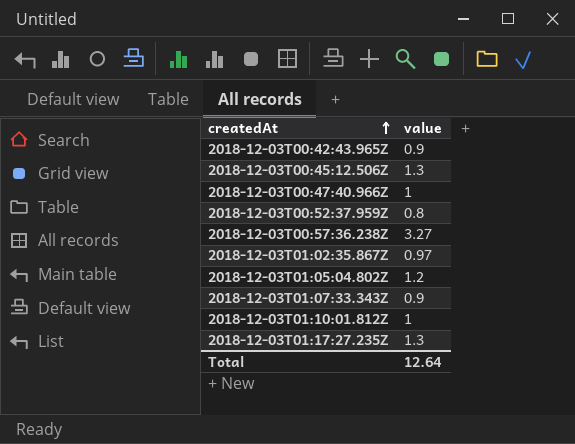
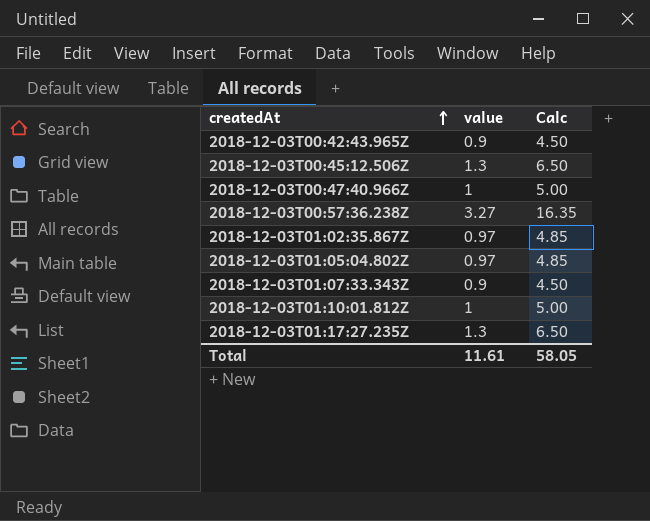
column Calc | formula: none -> [value] * 5
row 2018-12-03T00:52:37.959Z: 0.8 -> none
2018-12-03T01:05:04.802Z | value: 1.2 -> 0.97
Total | value: 12.64 -> 11.61

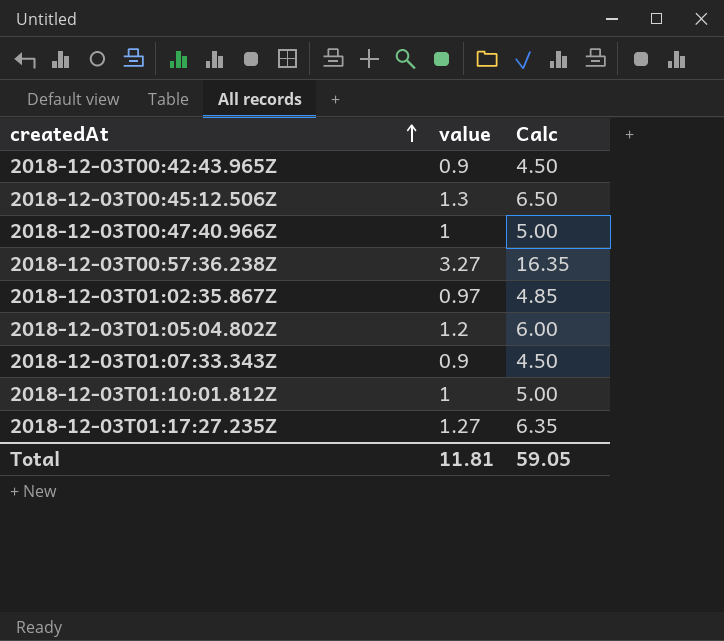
2018-12-03T01:05:04.802Z | value: 0.97 -> 1.2
2018-12-03T01:05:04.802Z | Calc: 4.85 -> 6.00
2018-12-03T01:17:27.235Z | value: 1.3 -> 1.27
2018-12-03T01:17:27.235Z | Calc: 6.50 -> 6.35
Total | value: 11.61 -> 11.81
Total | Calc: 58.05 -> 59.05

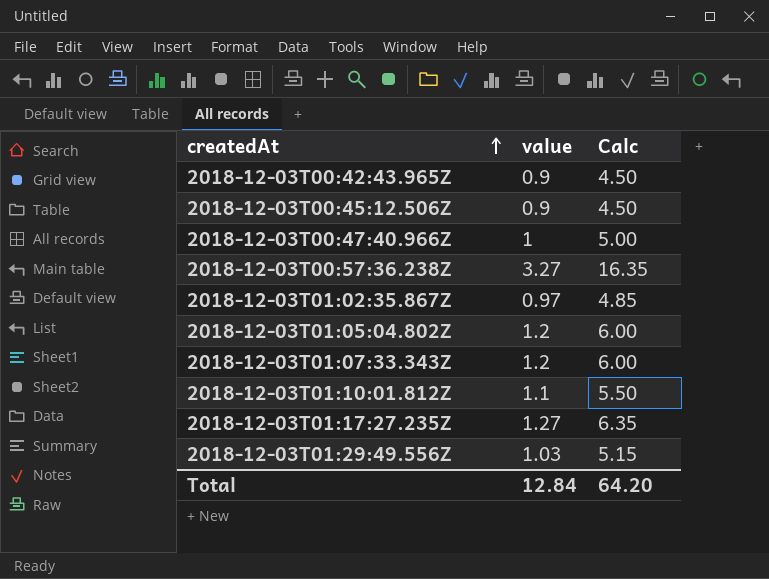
2018-12-03T00:45:12.506Z | value: 1.3 -> 0.9
2018-12-03T00:45:12.506Z | Calc: 6.50 -> 4.50
2018-12-03T01:07:33.343Z | value: 0.9 -> 1.2
2018-12-03T01:07:33.343Z | Calc: 4.50 -> 6.00
2018-12-03T01:10:01.812Z | value: 1 -> 1.1
2018-12-03T01:10:01.812Z | Calc: 5.00 -> 5.50
row 2018-12-03T01:29:49.556Z: none -> 1.03 | 5.15
Total | value: 11.81 -> 12.84
Total | Calc: 59.05 -> 64.20

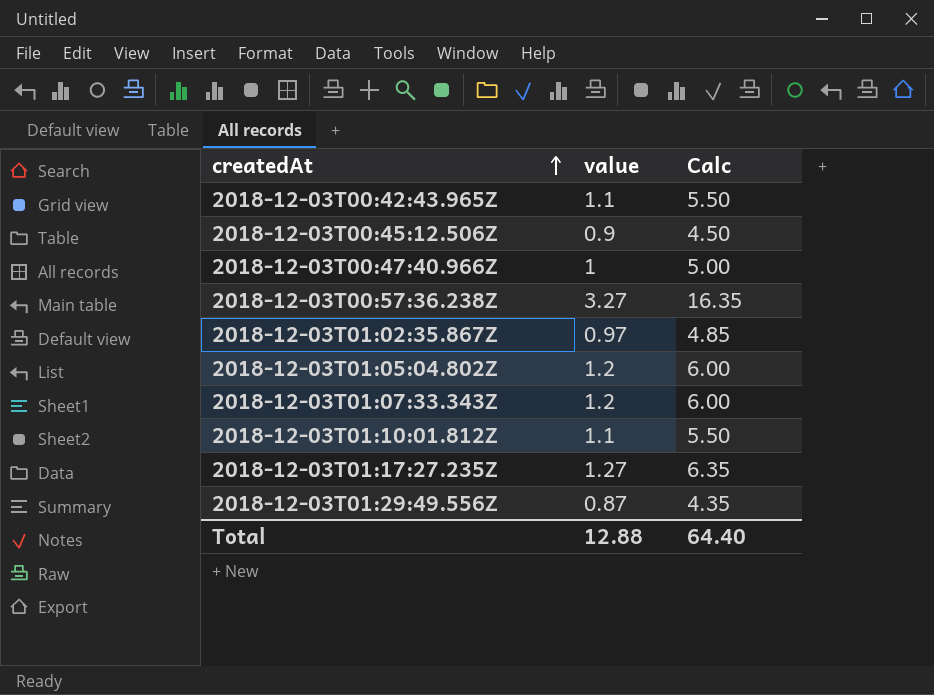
2018-12-03T00:42:43.965Z | value: 0.9 -> 1.1
2018-12-03T00:42:43.965Z | Calc: 4.50 -> 5.50
2018-12-03T01:29:49.556Z | value: 1.03 -> 0.87
2018-12-03T01:29:49.556Z | Calc: 5.15 -> 4.35
Total | value: 12.84 -> 12.88
Total | Calc: 64.20 -> 64.40

